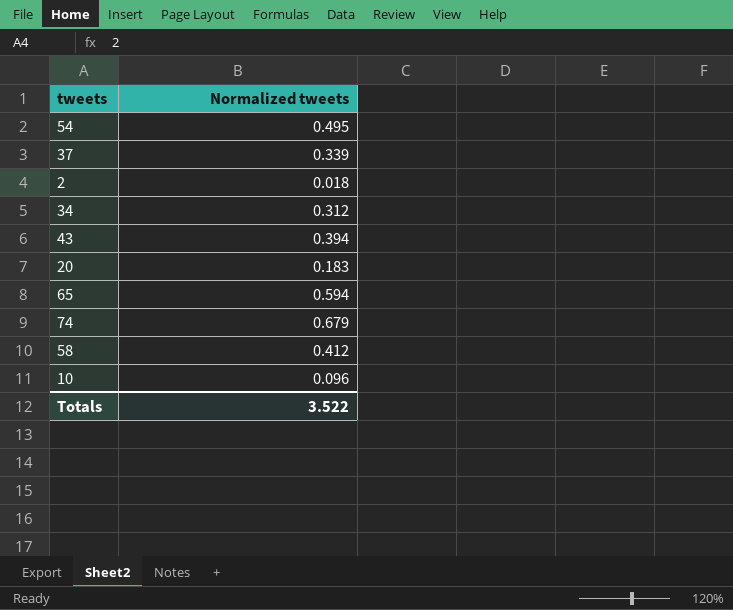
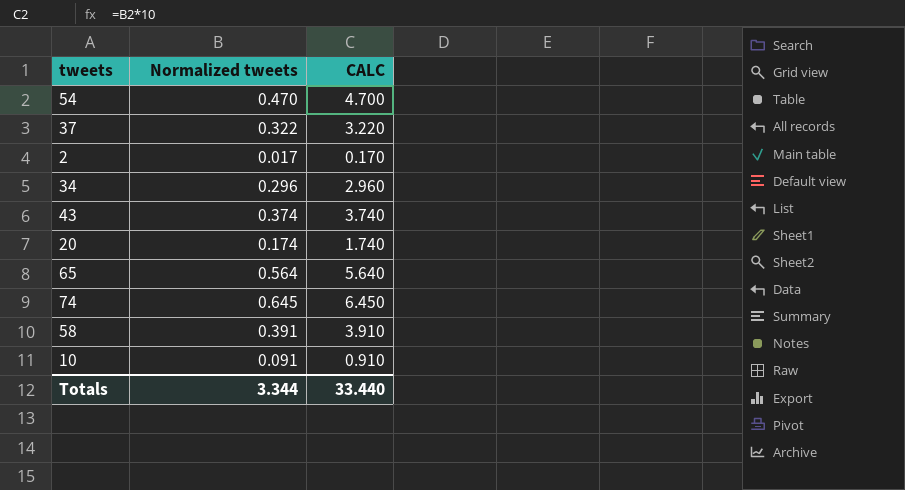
column CALC | formula: none -> [Normalized tweets] * 10
54 | Normalized tweets: 0.495 -> 0.470
37 | Normalized tweets: 0.339 -> 0.322
2 | Normalized tweets: 0.018 -> 0.017
34 | Normalized tweets: 0.312 -> 0.296
43 | Normalized tweets: 0.394 -> 0.374
20 | Normalized tweets: 0.183 -> 0.174
65 | Normalized tweets: 0.594 -> 0.564
74 | Normalized tweets: 0.679 -> 0.645
58 | Normalized tweets: 0.412 -> 0.391
10 | Normalized tweets: 0.096 -> 0.091
Totals | Normalized tweets: 3.522 -> 3.344

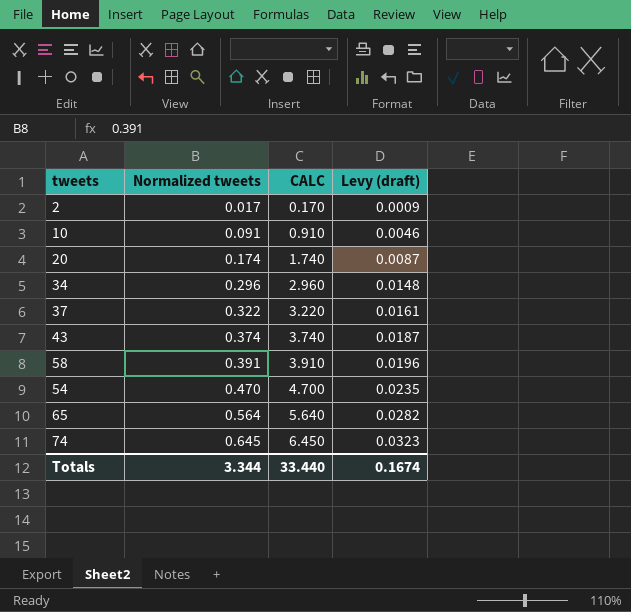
row order: none -> Normalized tweets ascending
column Levy (draft) | formula: none -> [Normalized tweets] * 0.05

